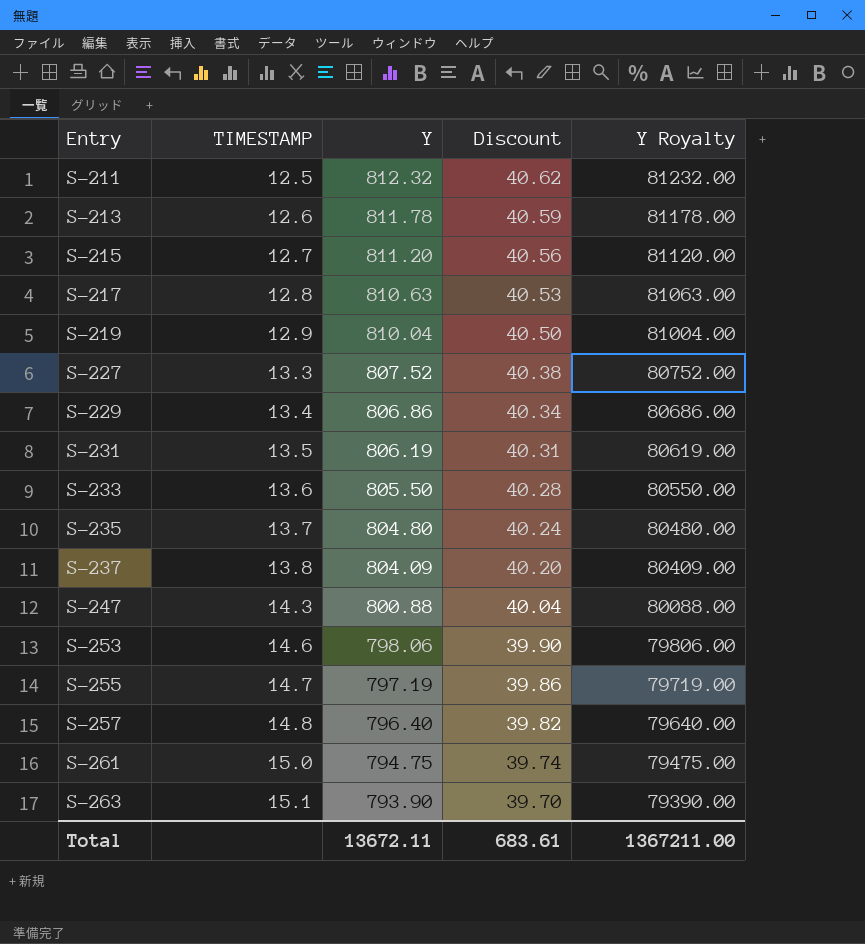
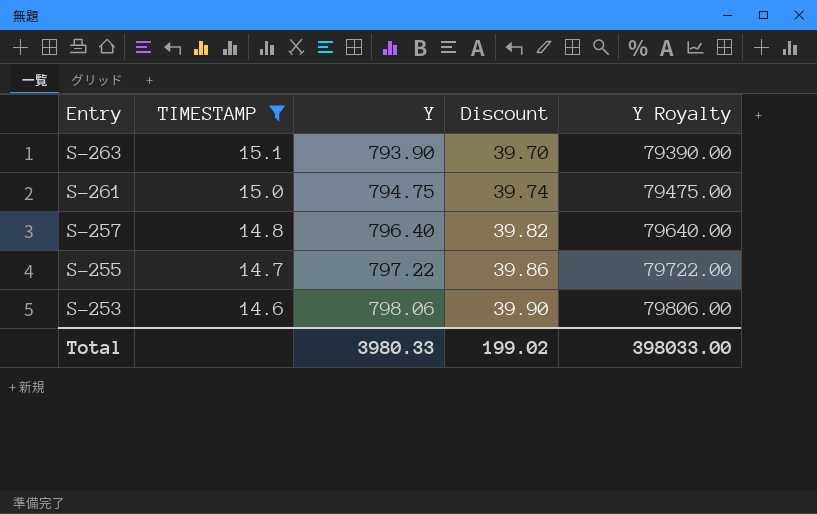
filter: none -> TIMESTAMP >= 14.6
row order: Entry ascending -> Entry descending
S-255 | Y: 797.19 -> 797.22
S-255 | Y Royalty: 79719.00 -> 79722.00
Total | Y: 13672.11 -> 3980.33
Total | Discount: 683.61 -> 199.02
Total | Y Royalty: 1367211.00 -> 398033.00

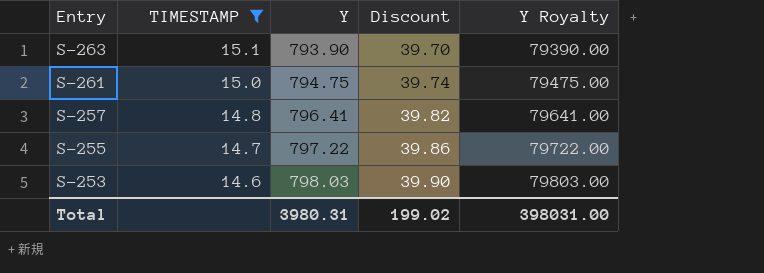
S-257 | Y: 796.40 -> 796.41
S-257 | Y Royalty: 79640.00 -> 79641.00
S-253 | Y: 798.06 -> 798.03
S-253 | Y Royalty: 79806.00 -> 79803.00
Total | Y: 3980.33 -> 3980.31
Total | Y Royalty: 398033.00 -> 398031.00

